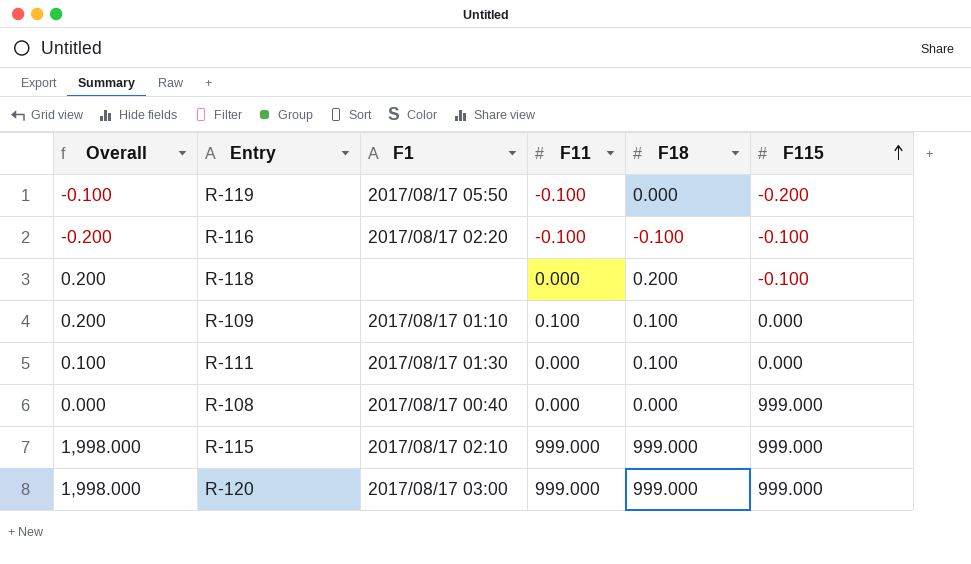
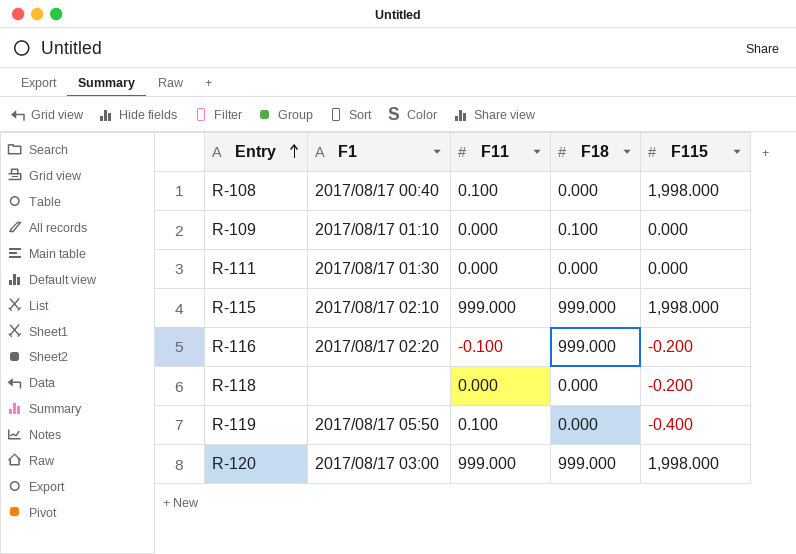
row order: F115 ascending -> Entry ascending
column Overall | formula: [F11] + [F18] -> none
R-108 | F11: 0.000 -> 0.100
R-108 | F115: 999.000 -> 1,998.000
R-109 | F11: 0.100 -> 0.000
R-111 | F18: 0.100 -> 0.000
R-115 | F115: 999.000 -> 1,998.000
R-116 | F18: -0.100 -> 999.000
R-116 | F115: -0.100 -> -0.200
R-118 | F18: 0.200 -> 0.000
R-118 | F115: -0.100 -> -0.200
R-119 | F11: -0.100 -> 0.100
R-119 | F115: -0.200 -> -0.400
R-120 | F115: 999.000 -> 1,998.000

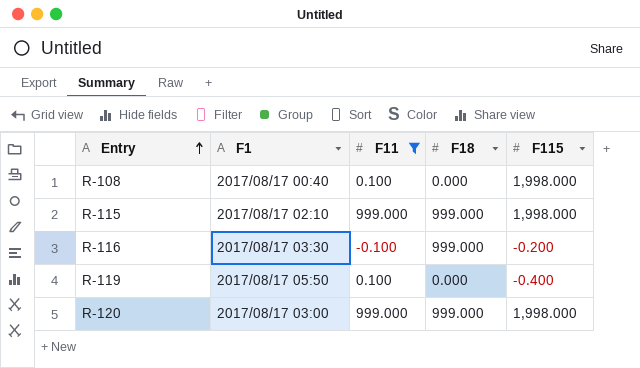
filter: none -> F11 != 0.000
R-116 | F1: 2017/08/17 02:20 -> 2017/08/17 03:30

